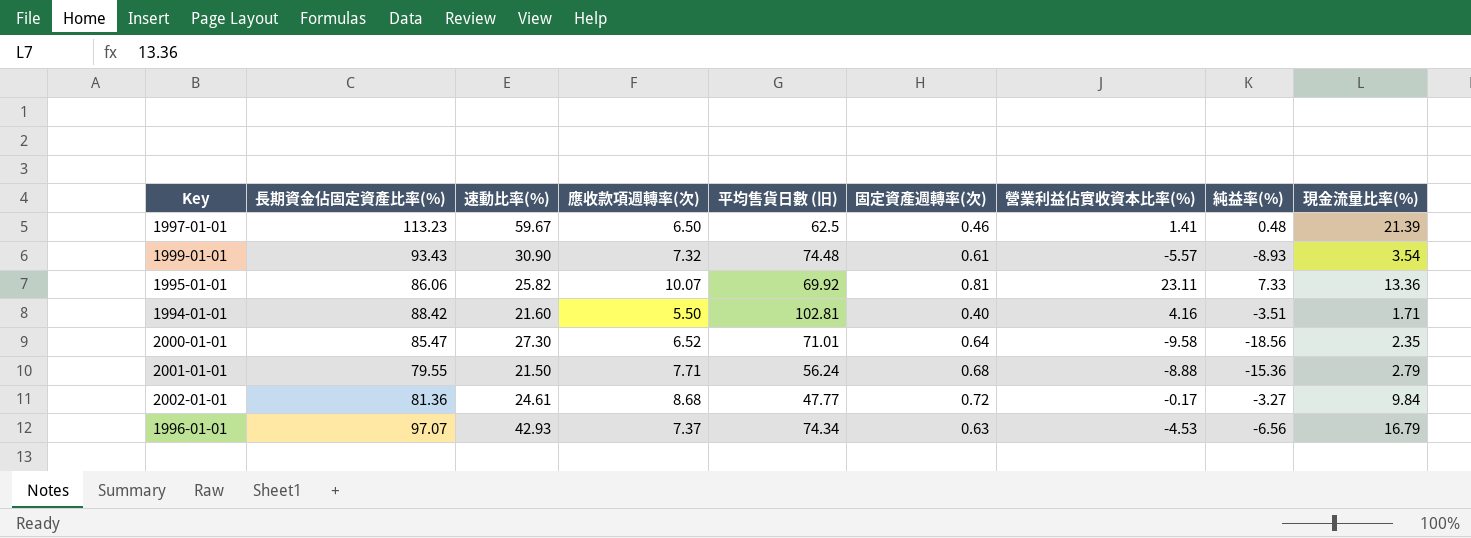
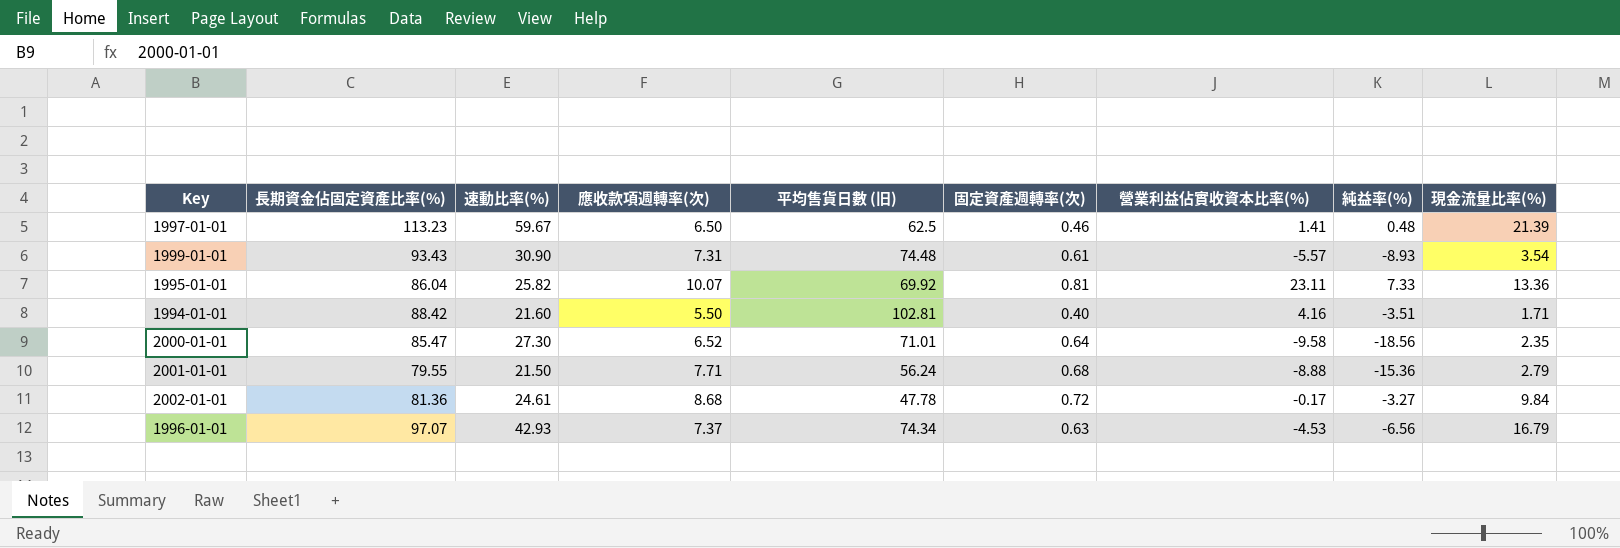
1999-01-01 | 應收款項週轉率(次): 7.32 -> 7.31
1995-01-01 | 長期資金佔固定資產比率(%): 86.06 -> 86.04
2002-01-01 | 平均售貨日數 (旧): 47.77 -> 47.78

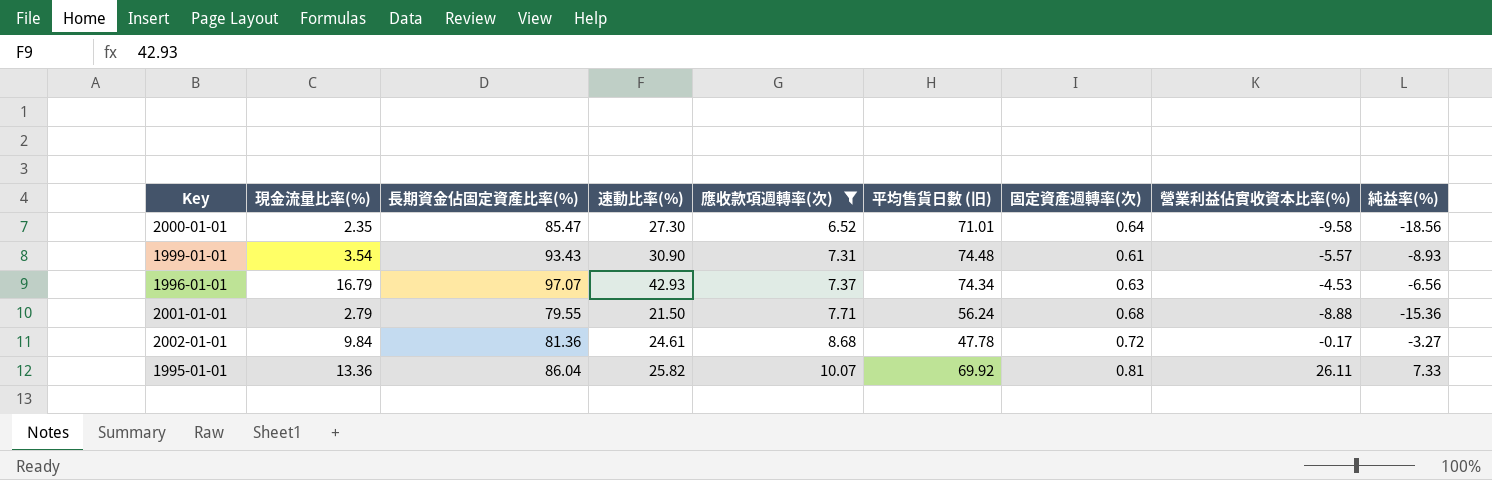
filter: none -> 應收款項週轉率(次) >= 6.52
row order: none -> 應收款項週轉率(次) ascending
column 現金流量比率(%) | position: 9 -> 2
1995-01-01 | 營業利益佔實收資本比率(%): 23.11 -> 26.11

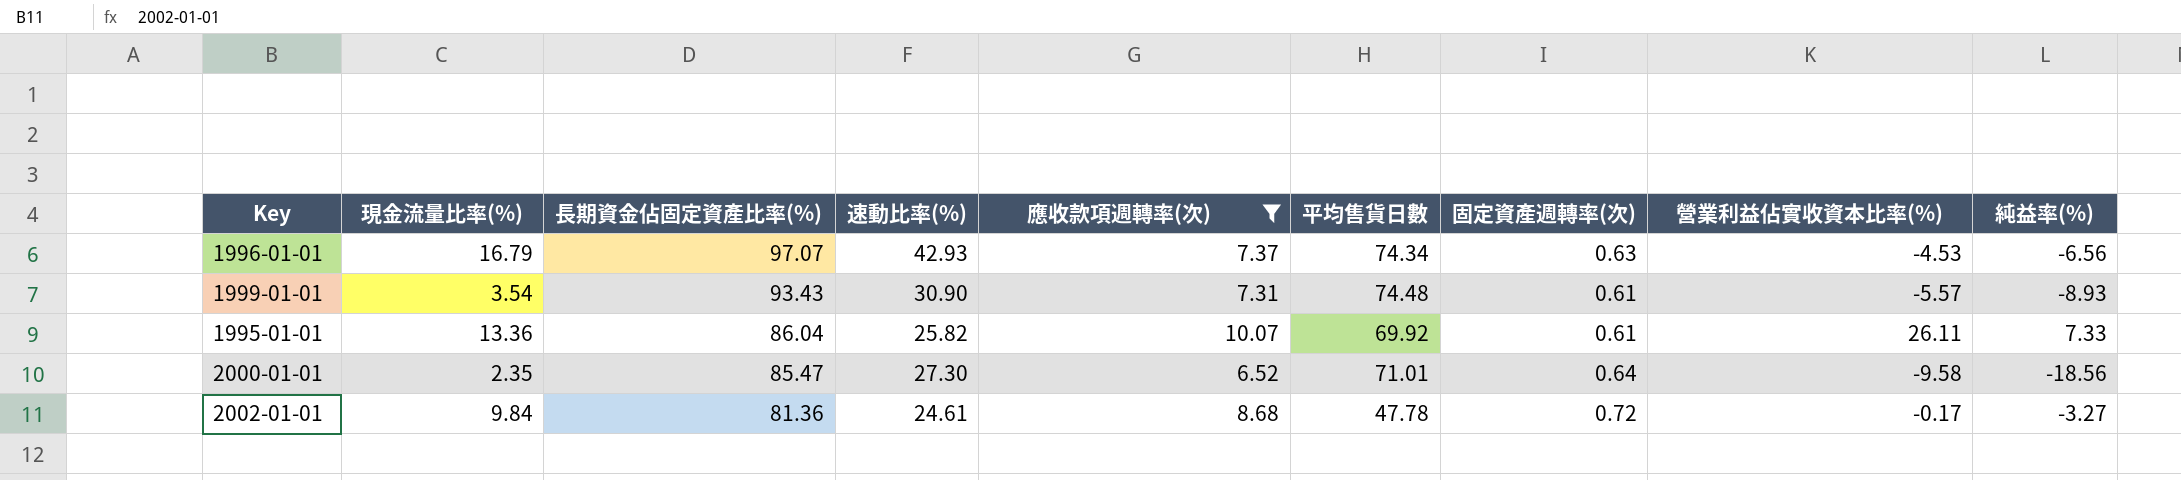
row order: 應收款項週轉率(次) ascending -> 長期資金佔固定資產比率(%) descending
column name: 平均售貨日數 (旧) -> 平均售貨日數
row 2001-01-01: 2.79 | 79.55 | 21.50 | 7.71 | 56.24 | 0.68 | -8.88 | -15.36 -> none
1995-01-01 | 固定資產週轉率(次): 0.81 -> 0.61

